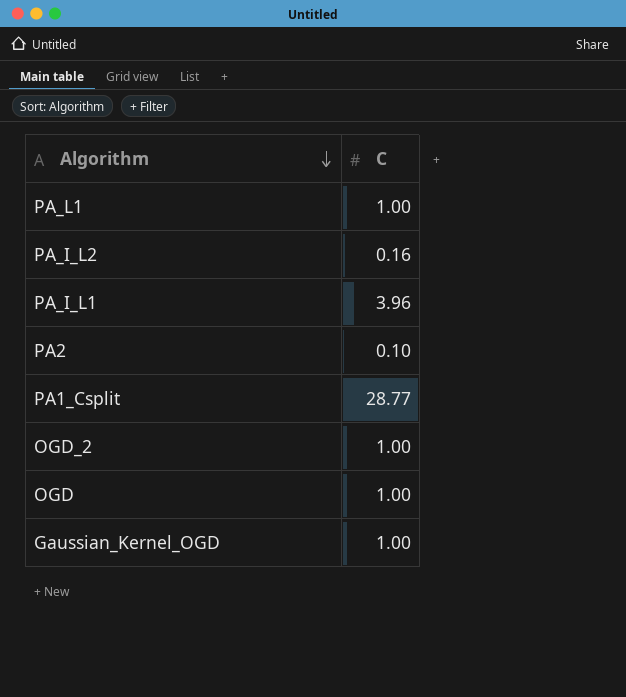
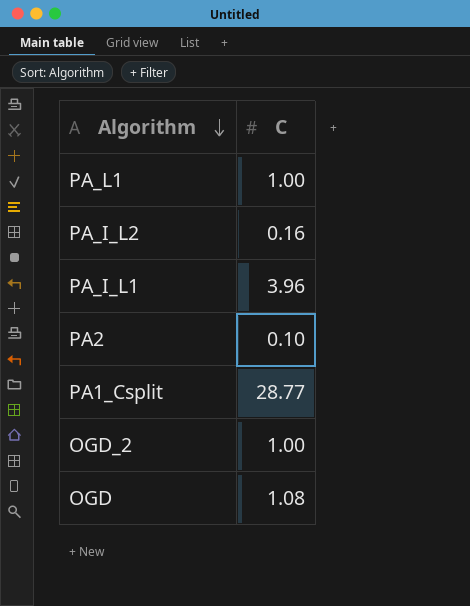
row Gaussian_Kernel_OGD: 1.00 -> none
OGD | C: 1.00 -> 1.08

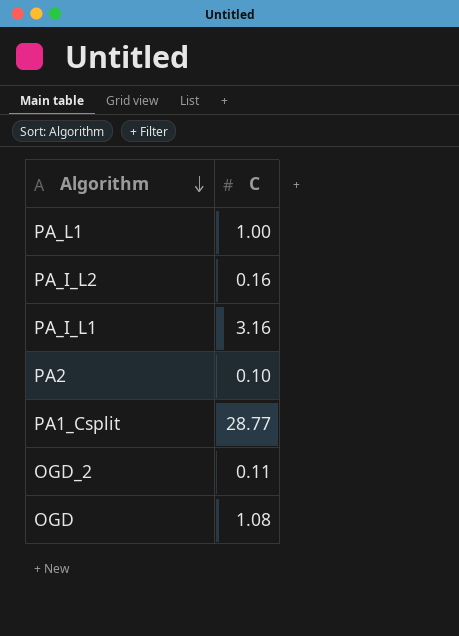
PA_I_L1 | C: 3.96 -> 3.16
OGD_2 | C: 1.00 -> 0.11

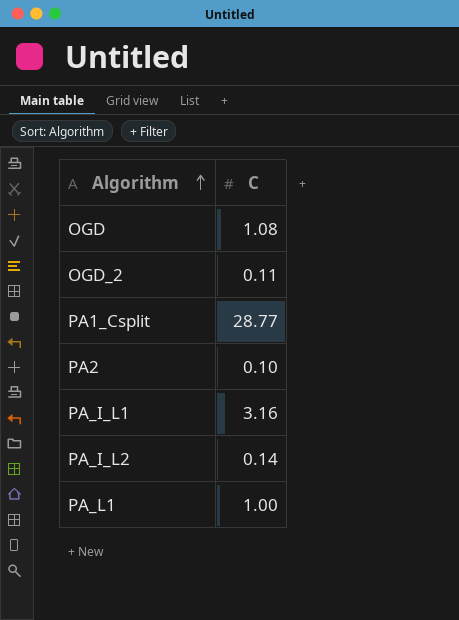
row order: Algorithm descending -> Algorithm ascending
PA_I_L2 | C: 0.16 -> 0.14

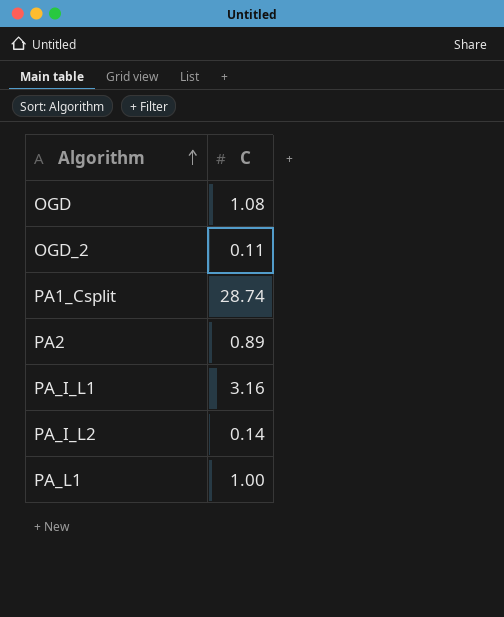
PA1_Csplit | C: 28.77 -> 28.74
PA2 | C: 0.10 -> 0.89

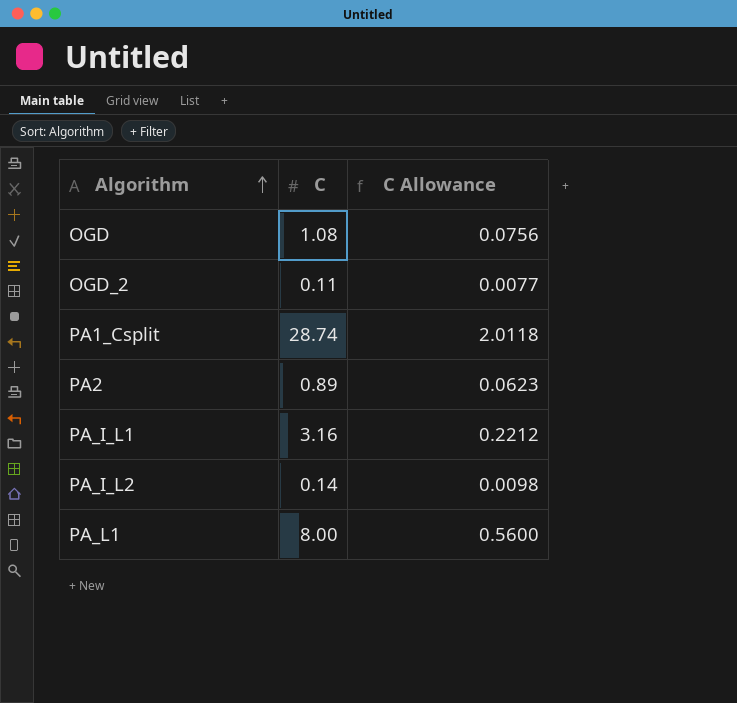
column C Allowance | formula: none -> [C] * 0.07
PA_L1 | C: 1.00 -> 8.00

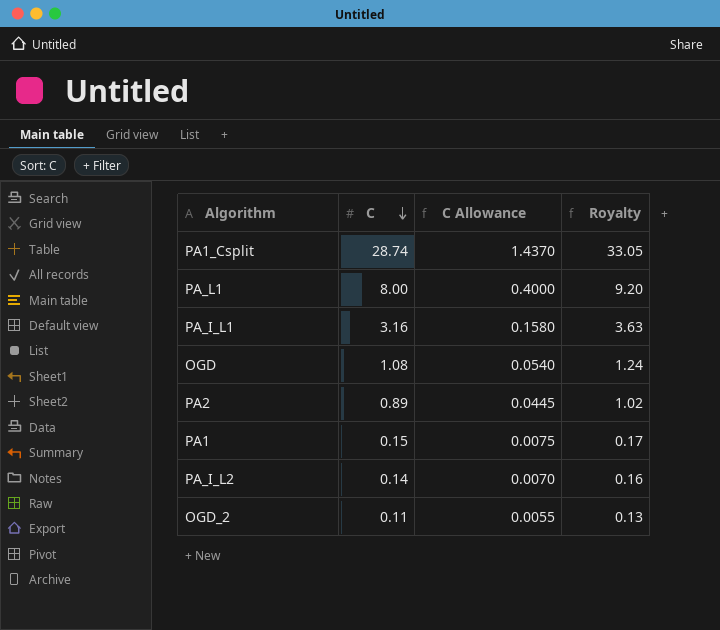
row order: Algorithm ascending -> C descending
column C Allowance | formula: [C] * 0.07 -> [C] * 0.05
column Royalty | formula: none -> [C] * 1.15
row PA1: none -> 0.15 | 0.0075 | 0.17

